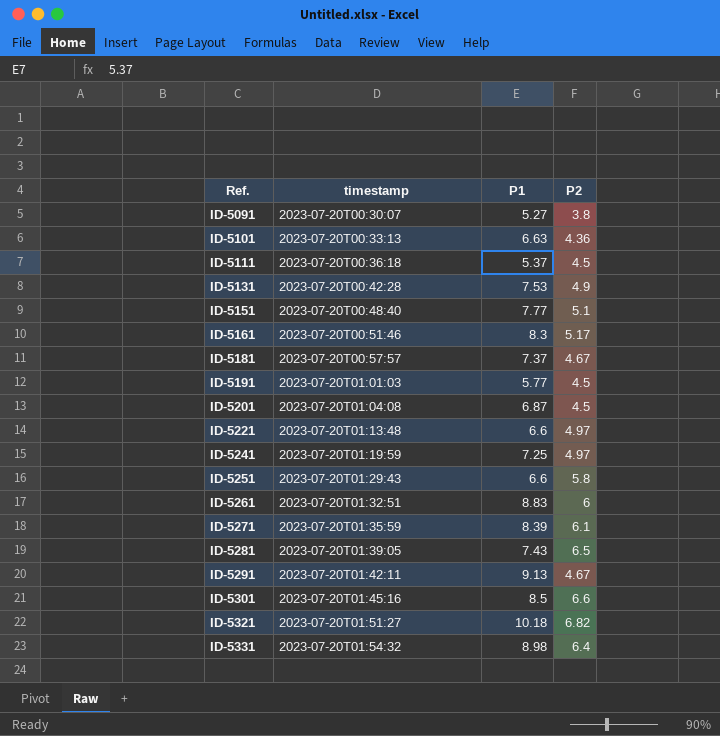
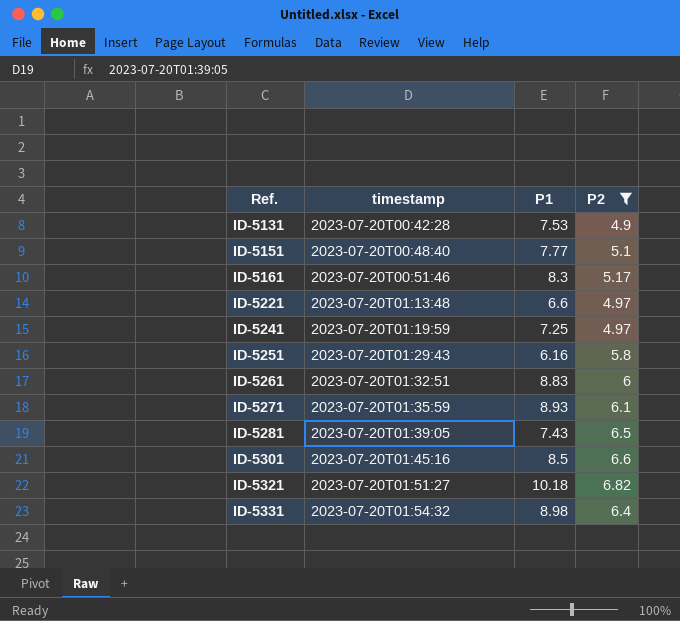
filter: none -> P2 >= 4.9
ID-5251 | P1: 6.6 -> 6.16
ID-5271 | P1: 8.39 -> 8.93

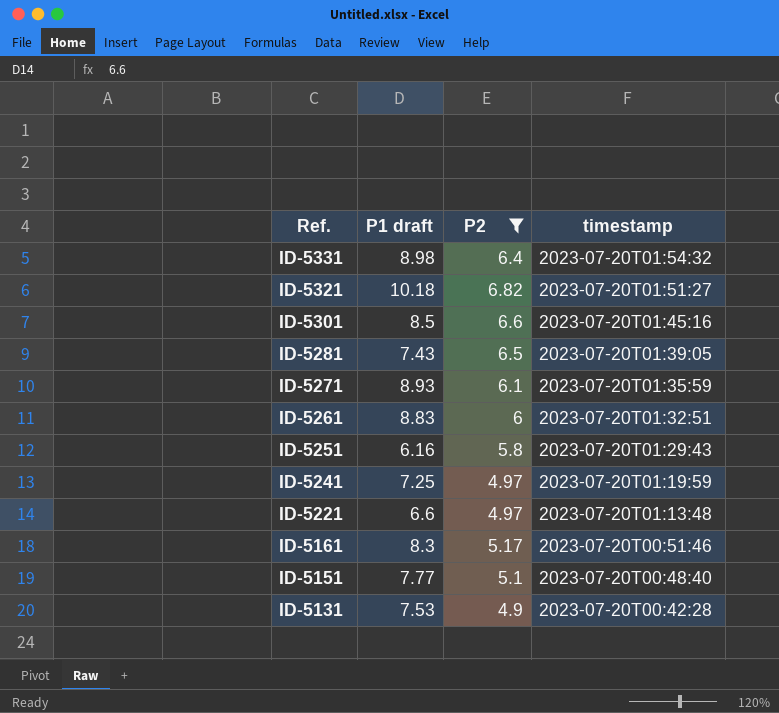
row order: Ref. ascending -> Ref. descending
column name: P1 -> P1 draft
column timestamp | position: 2 -> 4

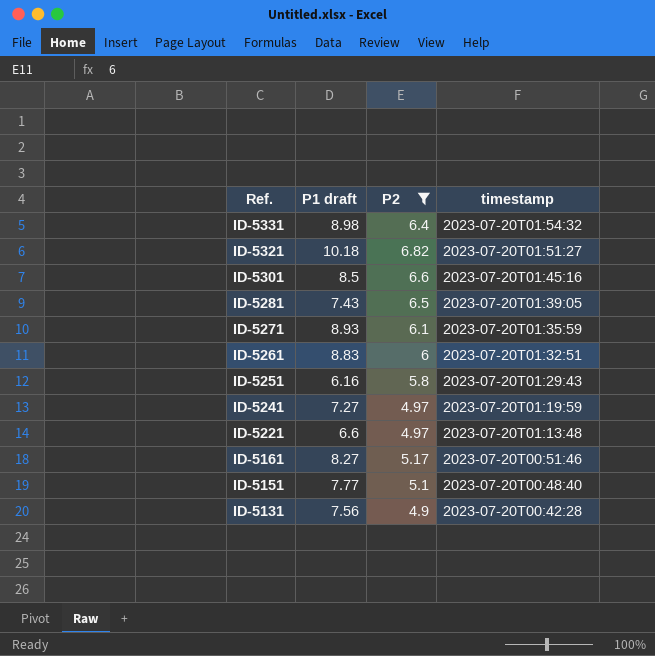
ID-5241 | P1 draft: 7.25 -> 7.27
ID-5161 | P1 draft: 8.3 -> 8.27
ID-5131 | P1 draft: 7.53 -> 7.56

